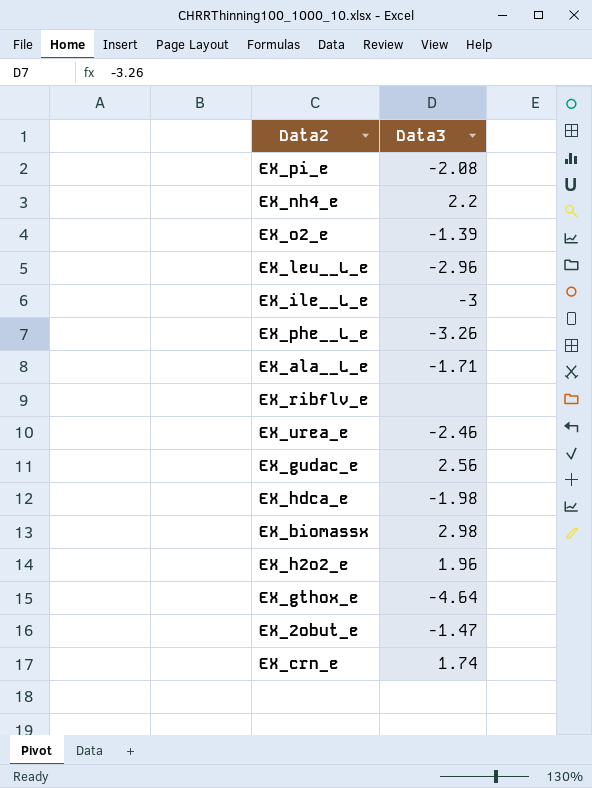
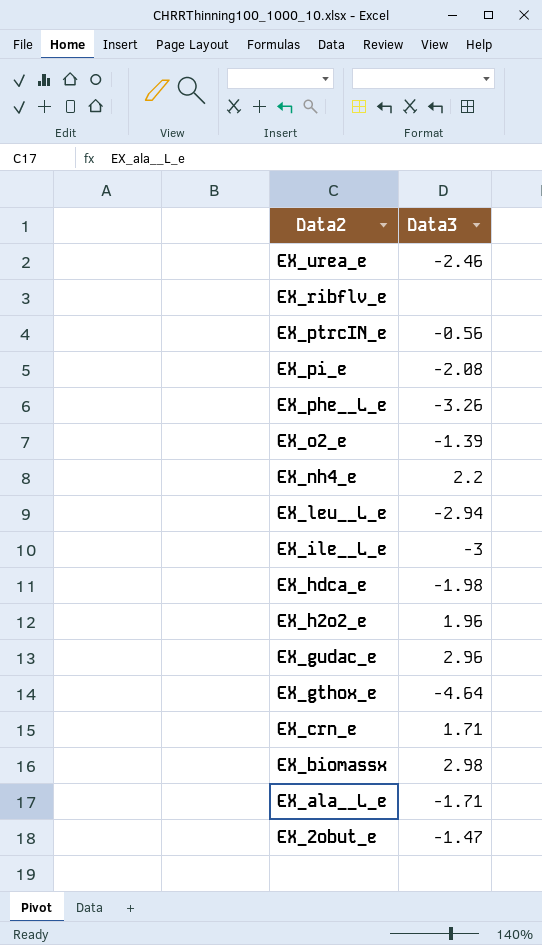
row order: none -> Data2 descending
row EX_ptrcIN_e: none -> -0.56
EX_leu__L_e | Data3: -2.96 -> -2.94
EX_gudac_e | Data3: 2.56 -> 2.96
EX_crn_e | Data3: 1.74 -> 1.71

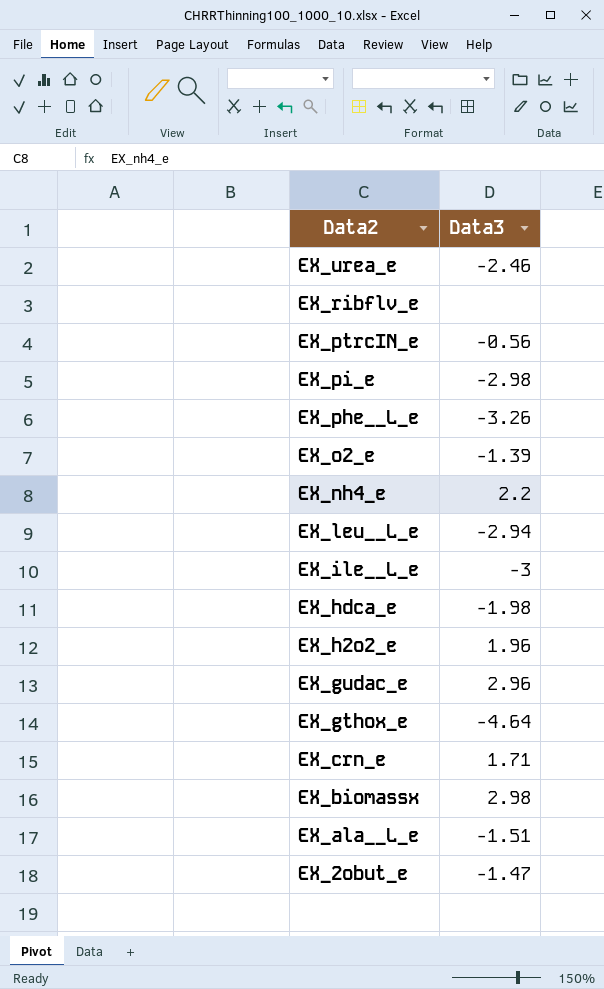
EX_pi_e | Data3: -2.08 -> -2.98
EX_ala__L_e | Data3: -1.71 -> -1.51

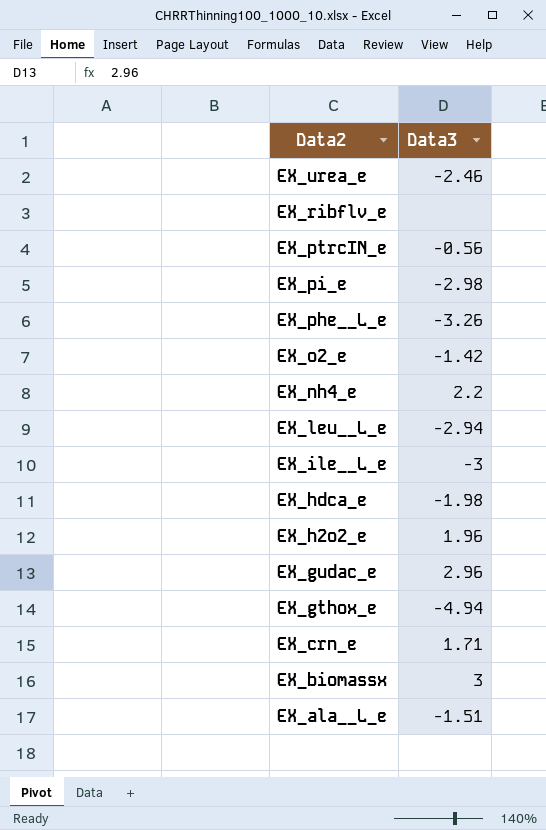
row EX_2obut_e: -1.47 -> none
EX_o2_e | Data3: -1.39 -> -1.42
EX_gthox_e | Data3: -4.64 -> -4.94
EX_biomassx | Data3: 2.98 -> 3

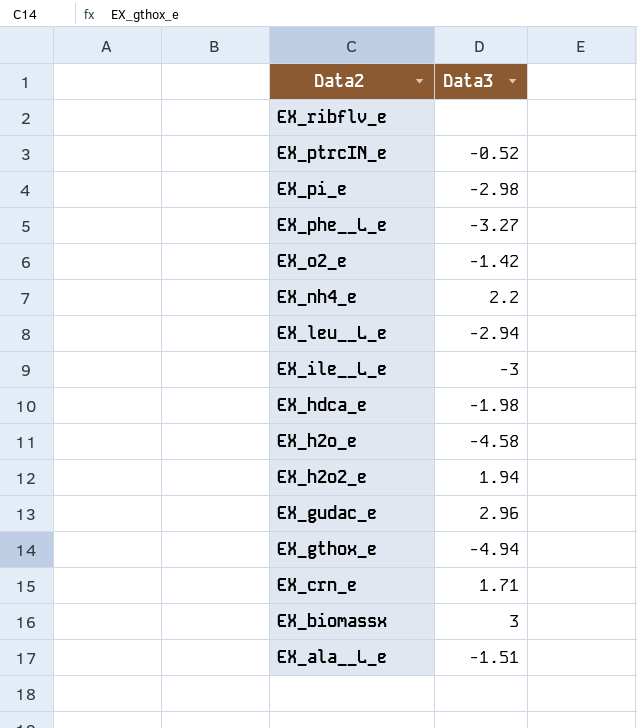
row EX_urea_e: -2.46 -> none
EX_ptrcIN_e | Data3: -0.56 -> -0.52
EX_phe__L_e | Data3: -3.26 -> -3.27
row EX_h2o_e: none -> -4.58
EX_h2o2_e | Data3: 1.96 -> 1.94

